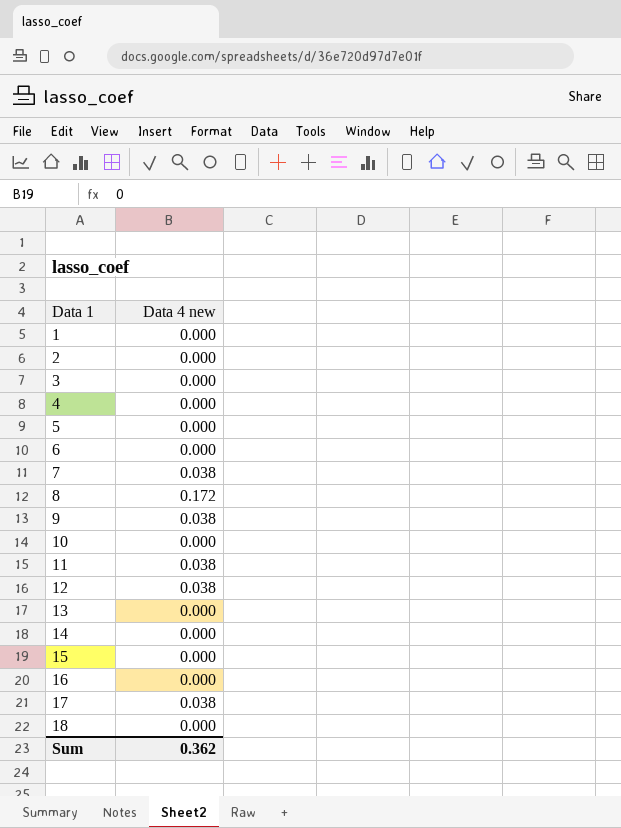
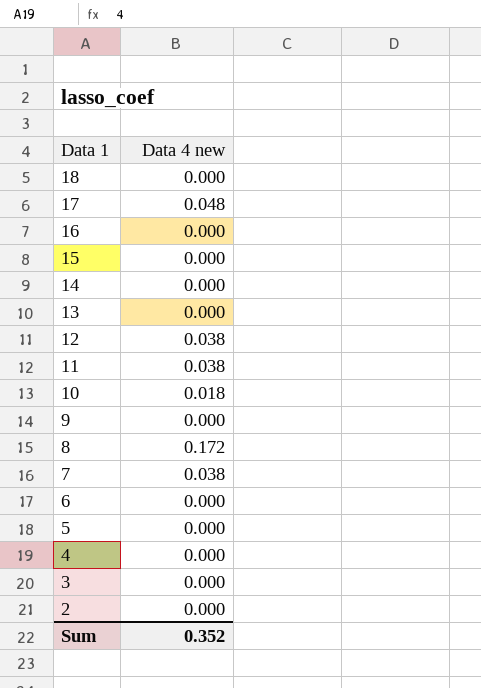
row order: Data 1 ascending -> Data 1 descending
row 1: 0.000 -> none
17 | Data 4 new: 0.038 -> 0.048
10 | Data 4 new: 0.000 -> 0.018
9 | Data 4 new: 0.038 -> 0.000
Sum | Data 4 new: 0.362 -> 0.352

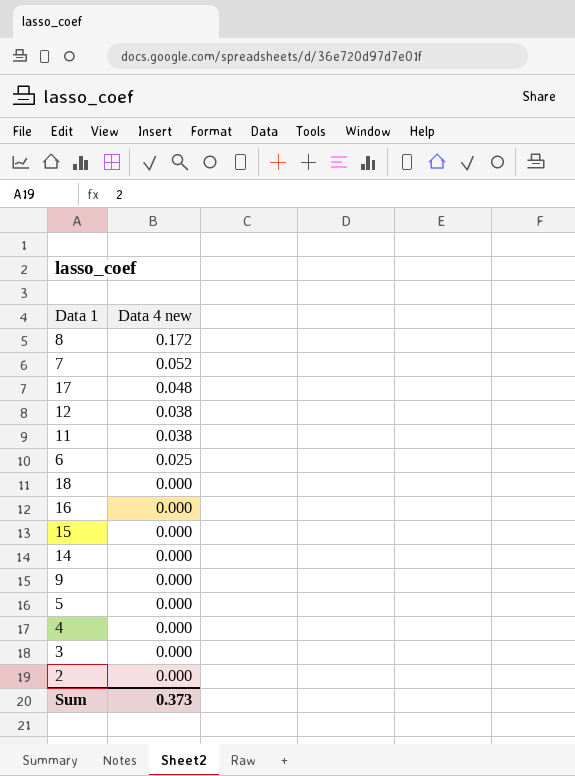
row order: Data 1 descending -> Data 4 new descending
row 13: 0.000 -> none
row 10: 0.018 -> none
7 | Data 4 new: 0.038 -> 0.052
6 | Data 4 new: 0.000 -> 0.025
Sum | Data 4 new: 0.352 -> 0.373

